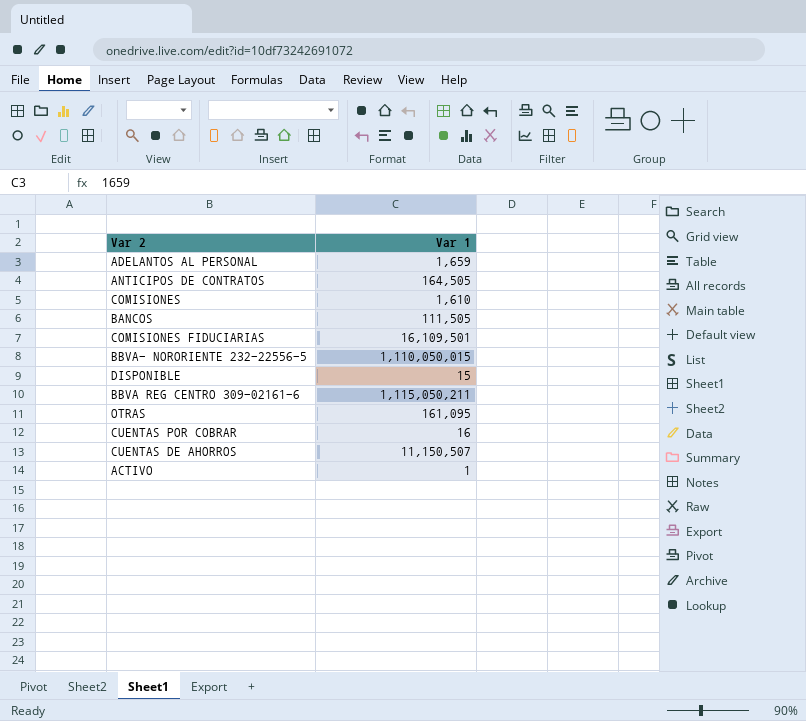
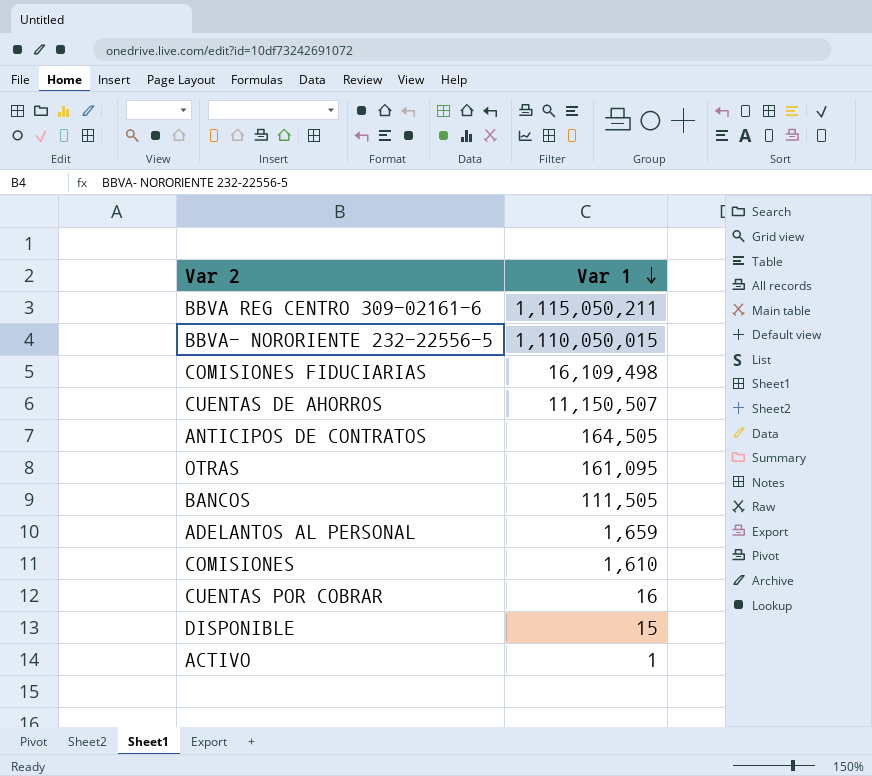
row order: none -> Var 1 descending
COMISIONES FIDUCIARIAS | Var 1: 16,109,501 -> 16,109,498

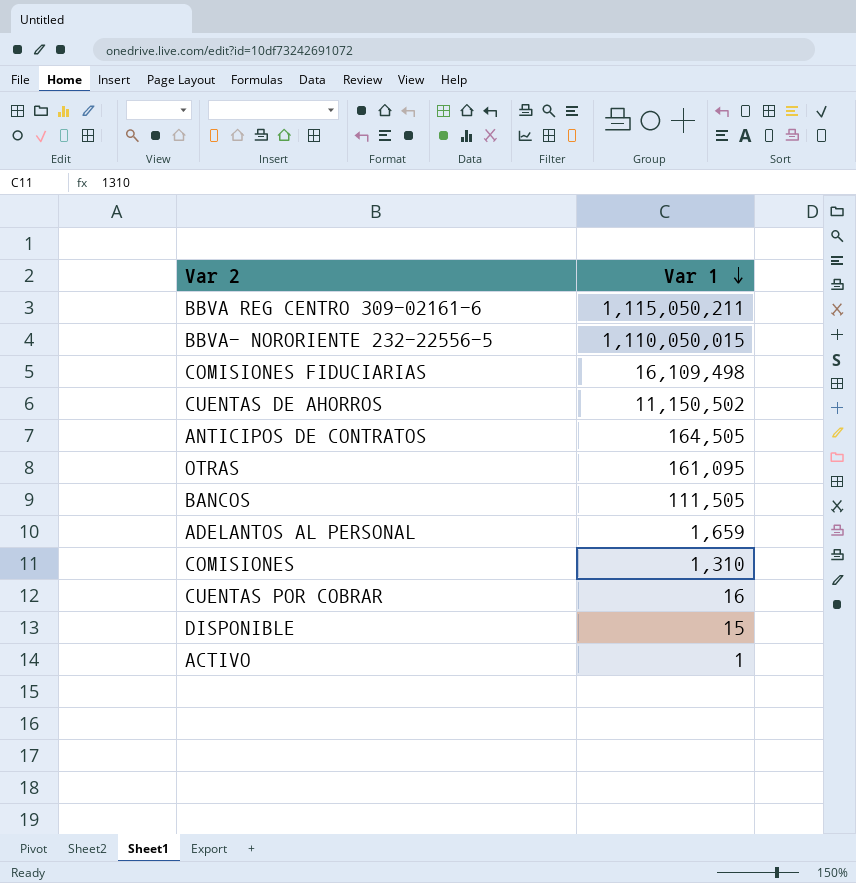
CUENTAS DE AHORROS | Var 1: 11,150,507 -> 11,150,502
COMISIONES | Var 1: 1,610 -> 1,310

